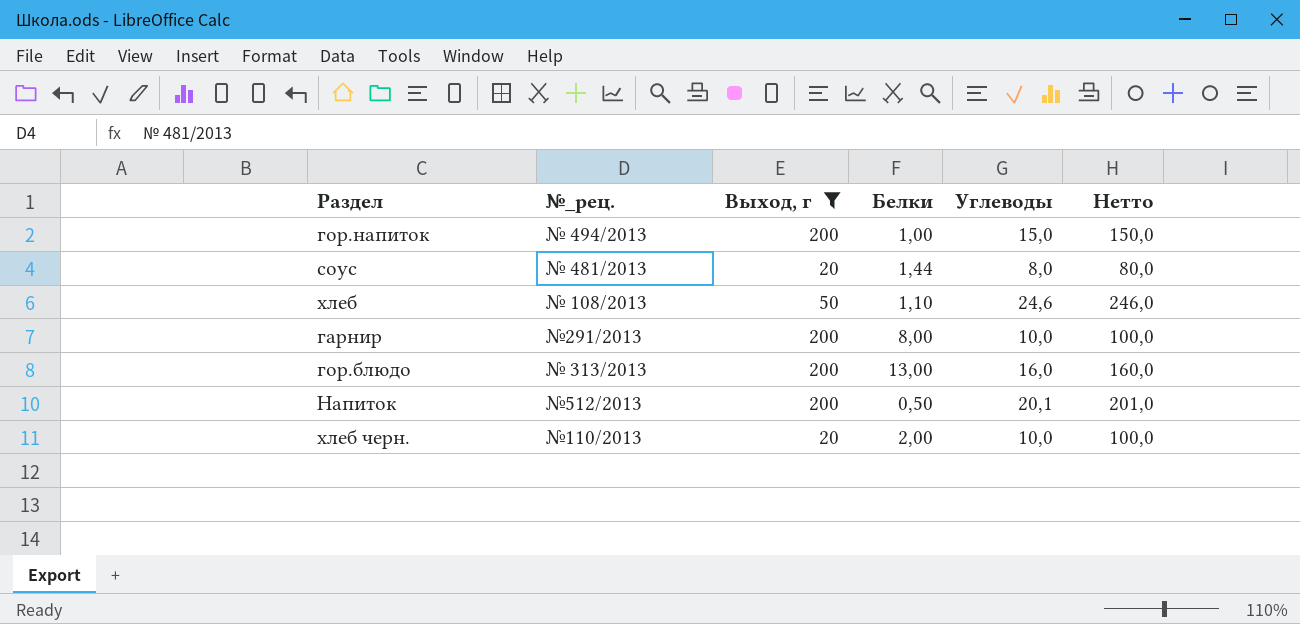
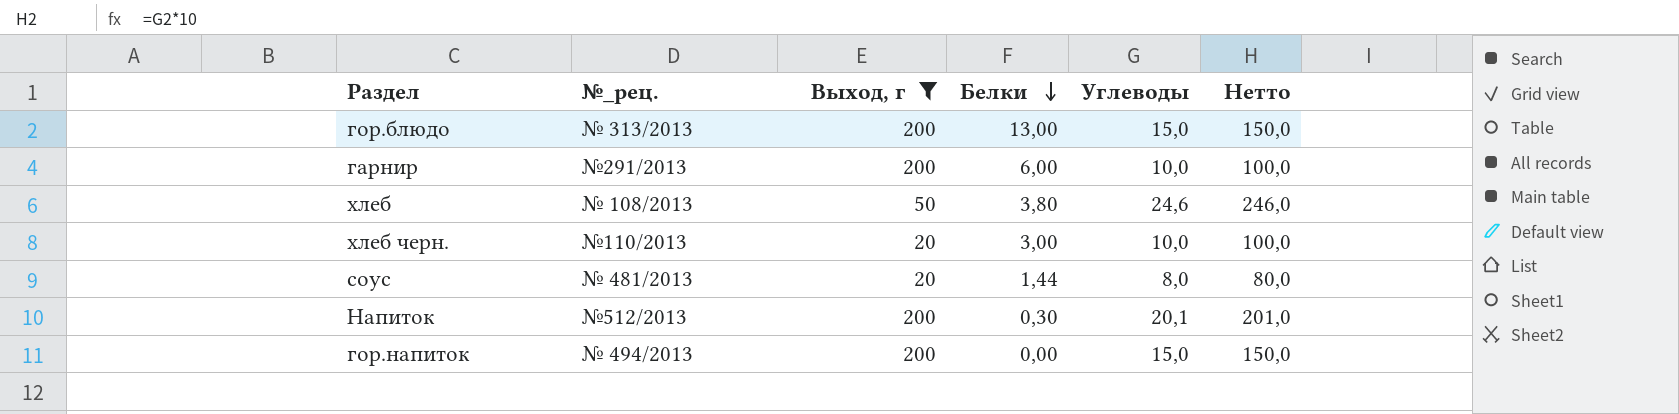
row order: none -> Белки descending
гор.блюдо | Углеводы: 16,0 -> 15,0
гор.блюдо | Нетто: 160,0 -> 150,0
гарнир | Белки: 8,00 -> 6,00
хлеб | Белки: 1,10 -> 3,80
хлеб черн. | Белки: 2,00 -> 3,00
Напиток | Белки: 0,50 -> 0,30
гор.напиток | Белки: 1,00 -> 0,00

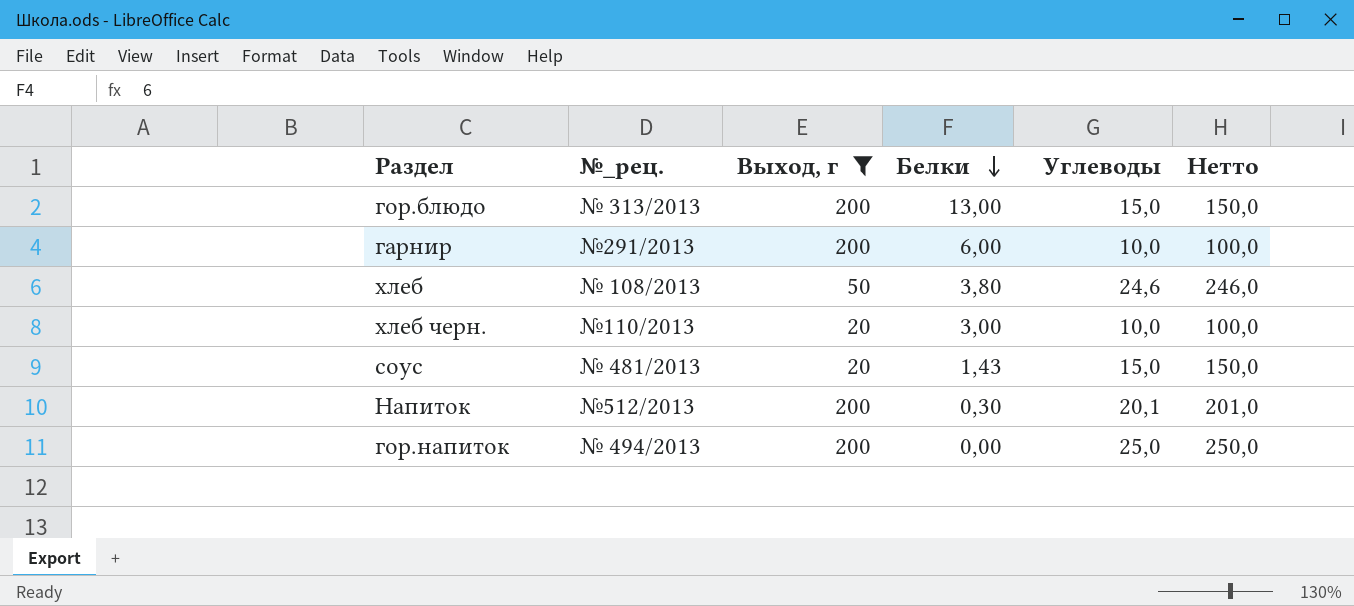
соус | Белки: 1,44 -> 1,43
соус | Углеводы: 8,0 -> 15,0
соус | Нетто: 80,0 -> 150,0
гор.напиток | Углеводы: 15,0 -> 25,0
гор.напиток | Нетто: 150,0 -> 250,0

